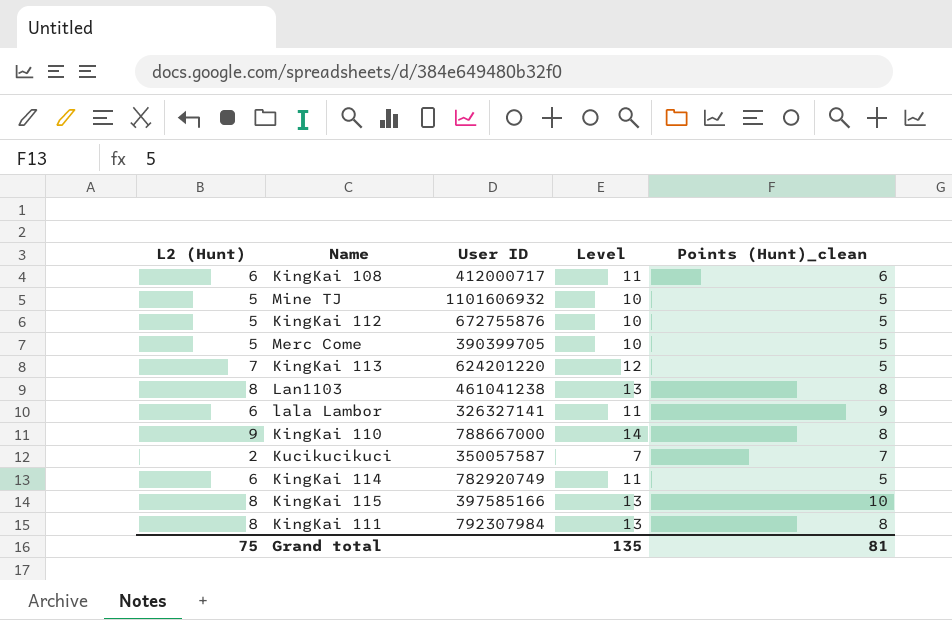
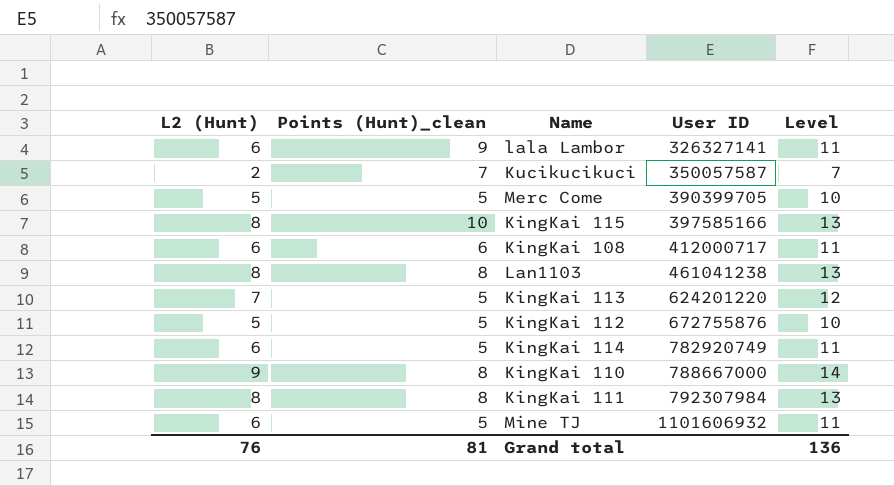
row order: none -> User ID ascending
column Points (Hunt)_clean | position: 5 -> 2
Mine TJ | L2 (Hunt): 5 -> 6
Mine TJ | Level: 10 -> 11
Grand total | L2 (Hunt): 75 -> 76
Grand total | Level: 135 -> 136

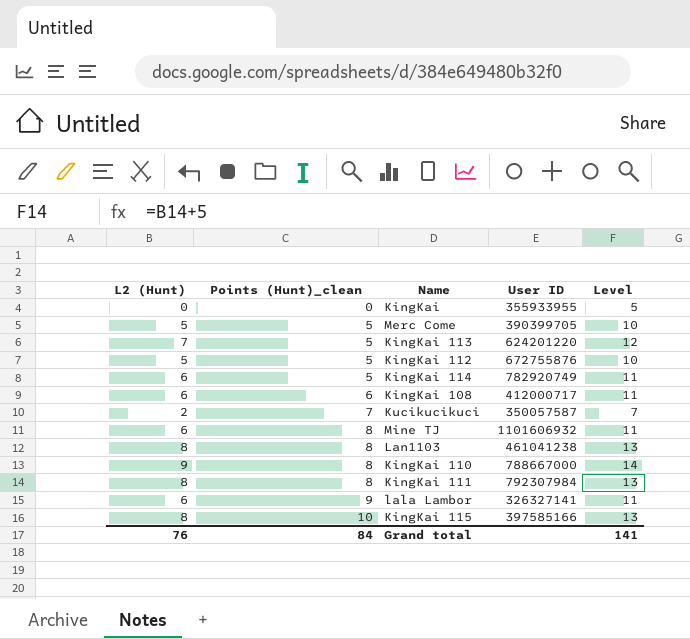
row order: User ID ascending -> Points (Hunt)_clean ascending
row KingKai: none -> 0 | 0 | 355933955 | 5
Mine TJ | Points (Hunt)_clean: 5 -> 8
Grand total | Points (Hunt)_clean: 81 -> 84
Grand total | Level: 136 -> 141

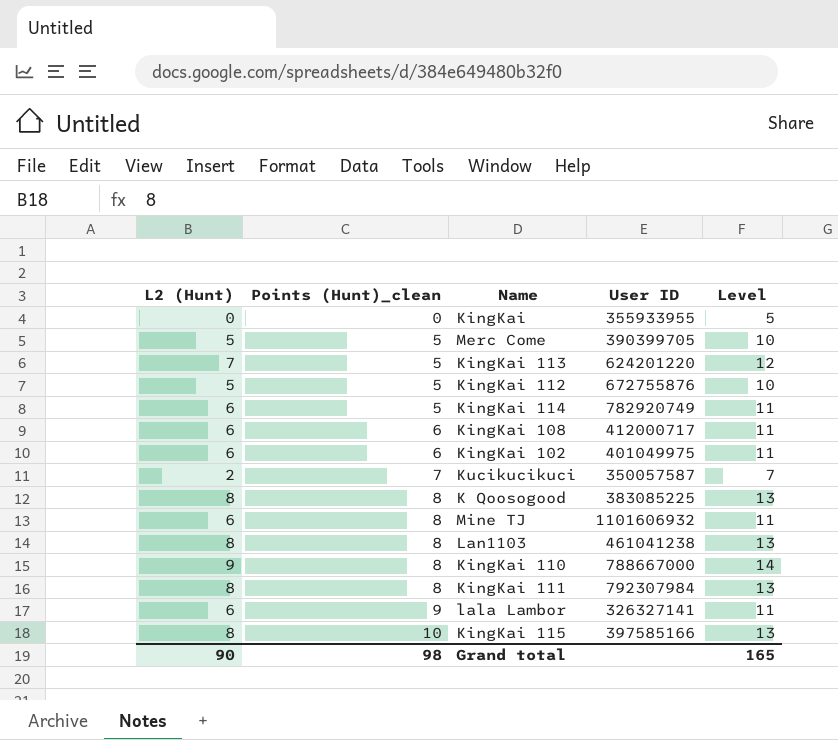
row KingKai 102: none -> 6 | 6 | 401049975 | 11
row K Qoosogood: none -> 8 | 8 | 383085225 | 13
Grand total | L2 (Hunt): 76 -> 90
Grand total | Points (Hunt)_clean: 84 -> 98
Grand total | Level: 141 -> 165

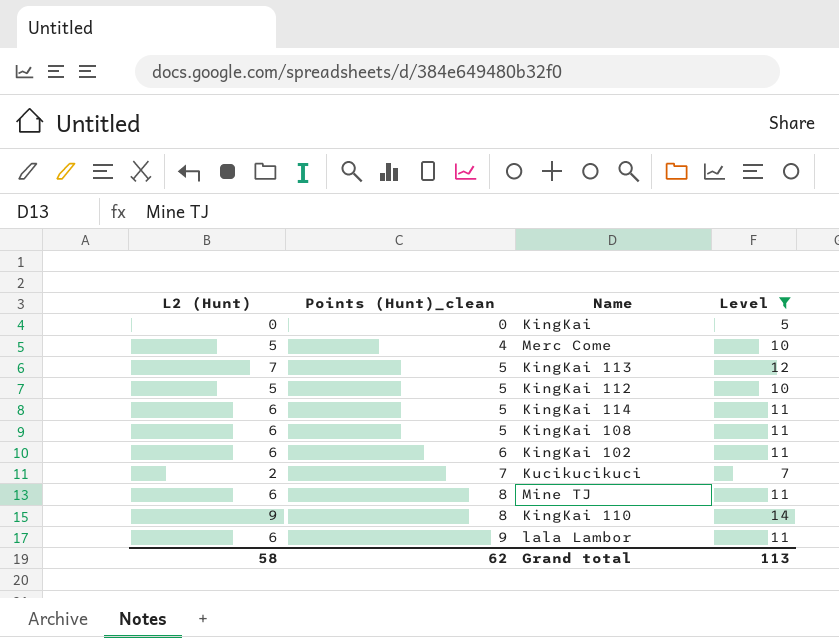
filter: none -> Level != 13
column User ID | position: 4 -> none
Merc Come | Points (Hunt)_clean: 5 -> 4
KingKai 108 | Points (Hunt)_clean: 6 -> 5
Grand total | L2 (Hunt): 90 -> 58
Grand total | Points (Hunt)_clean: 98 -> 62
Grand total | Level: 165 -> 113

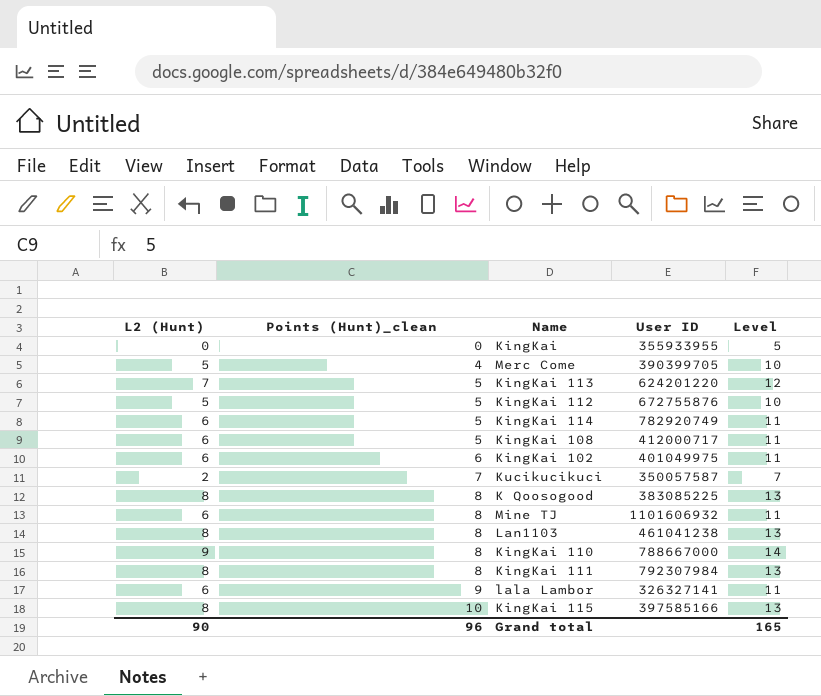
filter: Level != 13 -> none
column User ID | position: none -> 4
Grand total | L2 (Hunt): 58 -> 90
Grand total | Points (Hunt)_clean: 62 -> 96
Grand total | Level: 113 -> 165

